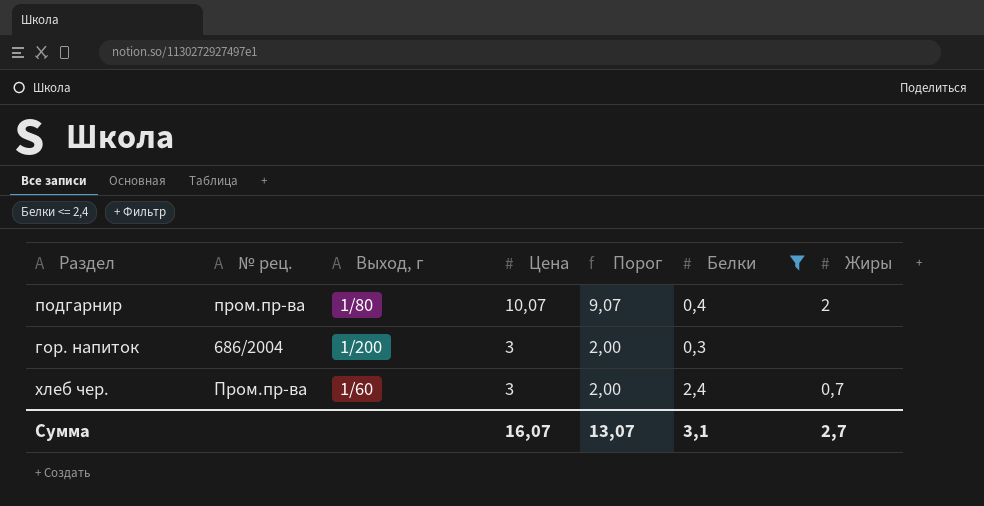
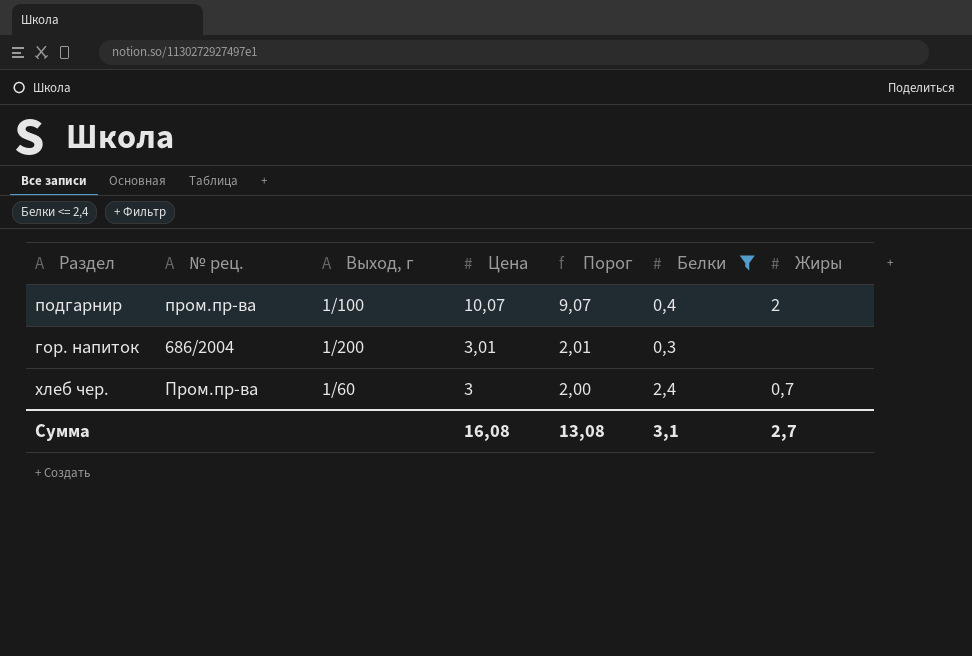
подгарнир | Выход, г: 1/80 -> 1/100
гор. напиток | Цена: 3 -> 3,01
гор. напиток | Порог: 2,00 -> 2,01
Сумма | Цена: 16,07 -> 16,08
Сумма | Порог: 13,07 -> 13,08

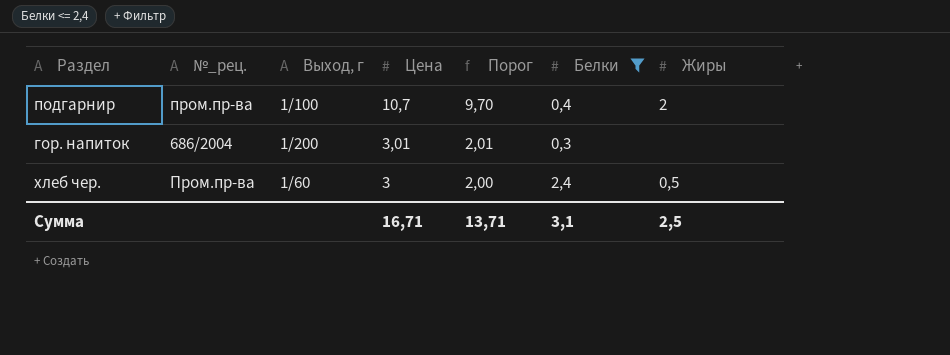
column name: № рец. -> №_рец.
подгарнир | Цена: 10,07 -> 10,7
подгарнир | Порог: 9,07 -> 9,70
хлеб чер. | Жиры: 0,7 -> 0,5
Сумма | Цена: 16,08 -> 16,71
Сумма | Порог: 13,08 -> 13,71
Сумма | Жиры: 2,7 -> 2,5

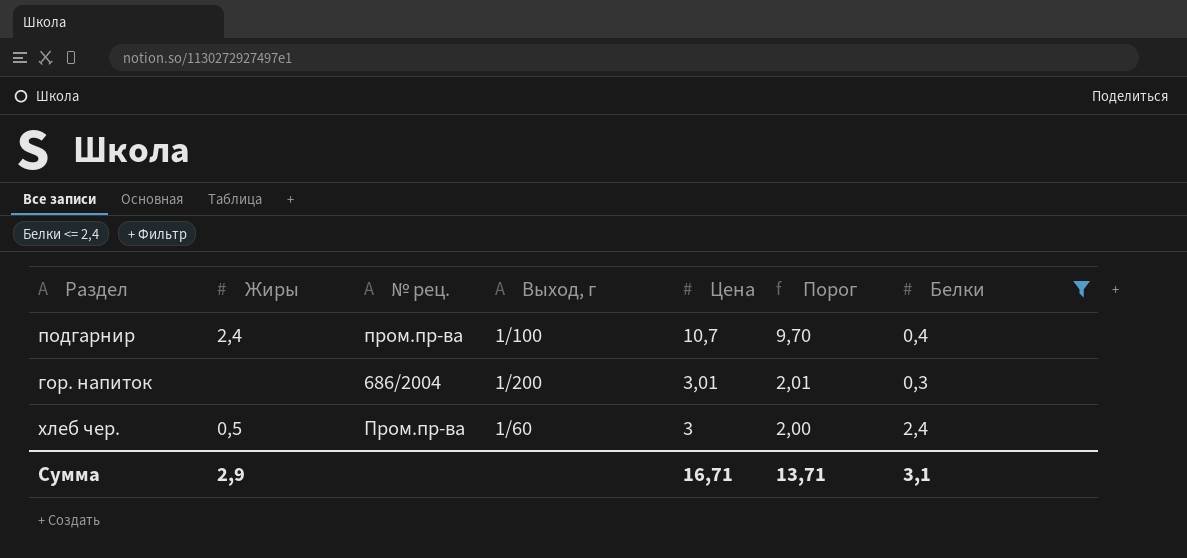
column Жиры | position: 7 -> 2
column name: №_рец. -> № рец.
подгарнир | Жиры: 2 -> 2,4
Сумма | Жиры: 2,5 -> 2,9

